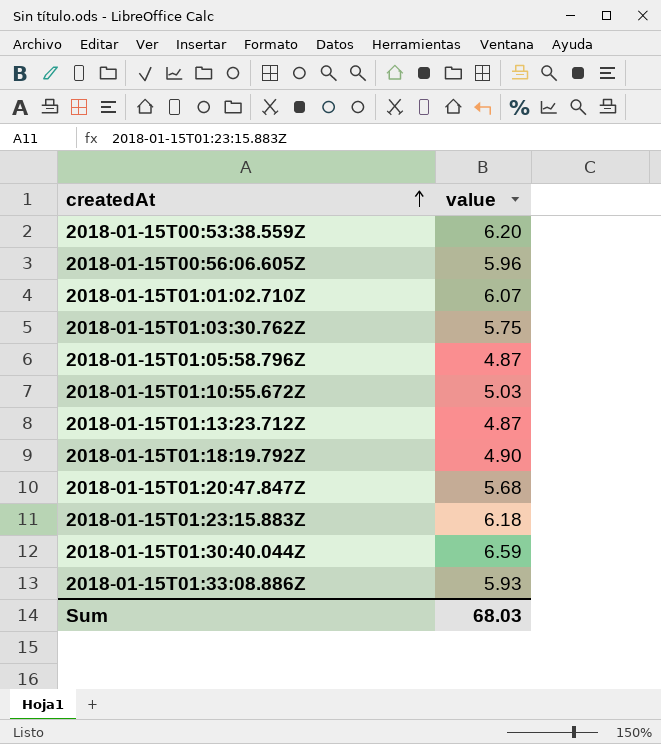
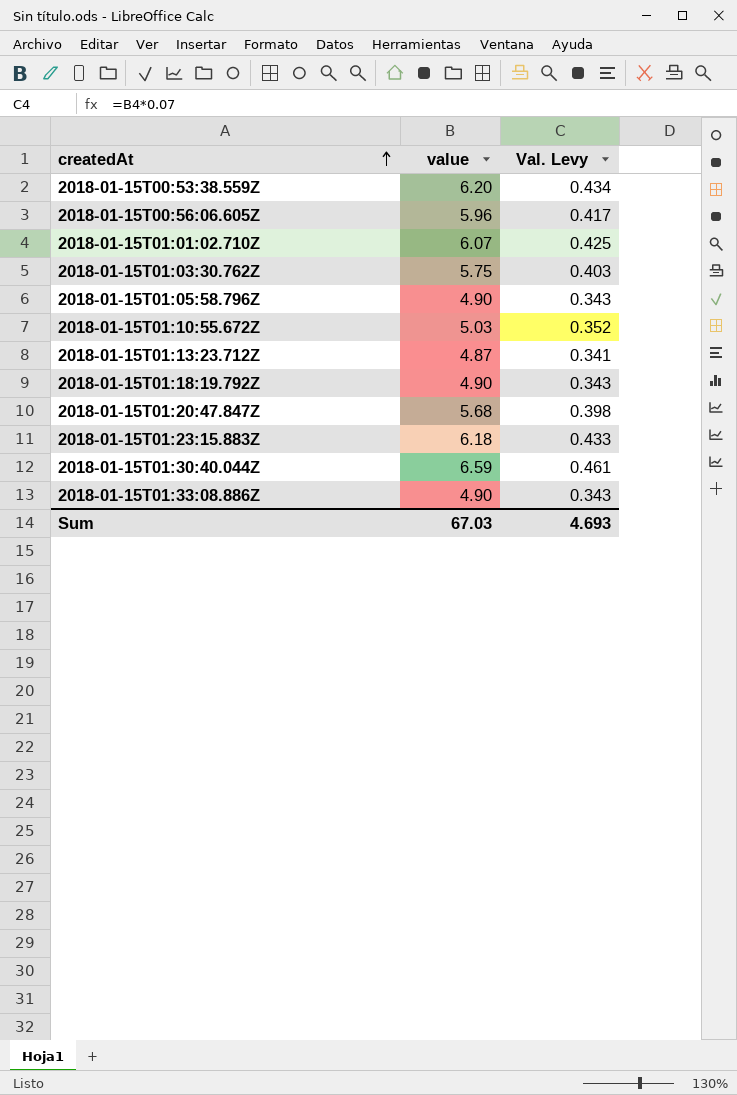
column Val. Levy | formula: none -> [value] * 0.07
2018-01-15T01:05:58.796Z | value: 4.87 -> 4.90
2018-01-15T01:33:08.886Z | value: 5.93 -> 4.90
Sum | value: 68.03 -> 67.03

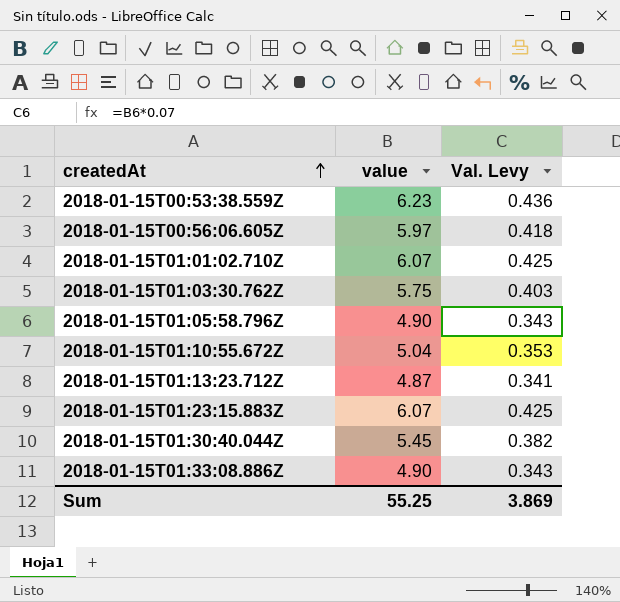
row 2018-01-15T01:18:19.792Z: 4.90 | 0.343 -> none
row 2018-01-15T01:20:47.847Z: 5.68 | 0.398 -> none
2018-01-15T00:53:38.559Z | value: 6.20 -> 6.23
2018-01-15T00:53:38.559Z | Val. Levy: 0.434 -> 0.436
2018-01-15T00:56:06.605Z | value: 5.96 -> 5.97
2018-01-15T00:56:06.605Z | Val. Levy: 0.417 -> 0.418
2018-01-15T01:10:55.672Z | value: 5.03 -> 5.04
2018-01-15T01:10:55.672Z | Val. Levy: 0.352 -> 0.353
2018-01-15T01:23:15.883Z | value: 6.18 -> 6.07
2018-01-15T01:23:15.883Z | Val. Levy: 0.433 -> 0.425
2018-01-15T01:30:40.044Z | value: 6.59 -> 5.45
2018-01-15T01:30:40.044Z | Val. Levy: 0.461 -> 0.382
Sum | value: 67.03 -> 55.25
Sum | Val. Levy: 4.693 -> 3.869

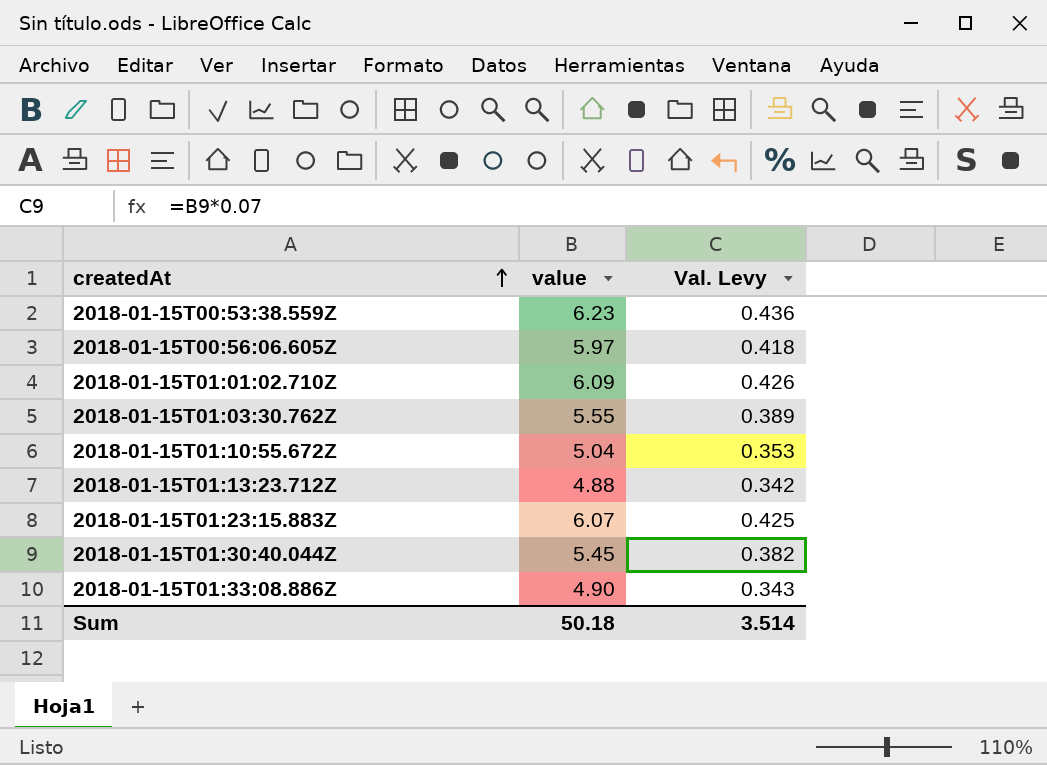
row 2018-01-15T01:05:58.796Z: 4.90 | 0.343 -> none
2018-01-15T01:01:02.710Z | value: 6.07 -> 6.09
2018-01-15T01:01:02.710Z | Val. Levy: 0.425 -> 0.426
2018-01-15T01:03:30.762Z | value: 5.75 -> 5.55
2018-01-15T01:03:30.762Z | Val. Levy: 0.403 -> 0.389
2018-01-15T01:13:23.712Z | value: 4.87 -> 4.88
2018-01-15T01:13:23.712Z | Val. Levy: 0.341 -> 0.342
Sum | value: 55.25 -> 50.18
Sum | Val. Levy: 3.869 -> 3.514

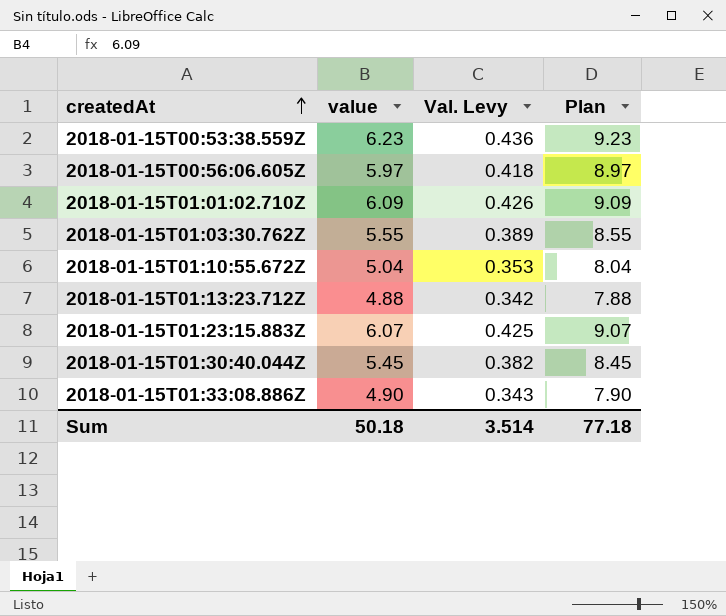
column Plan | formula: none -> [value] + 3

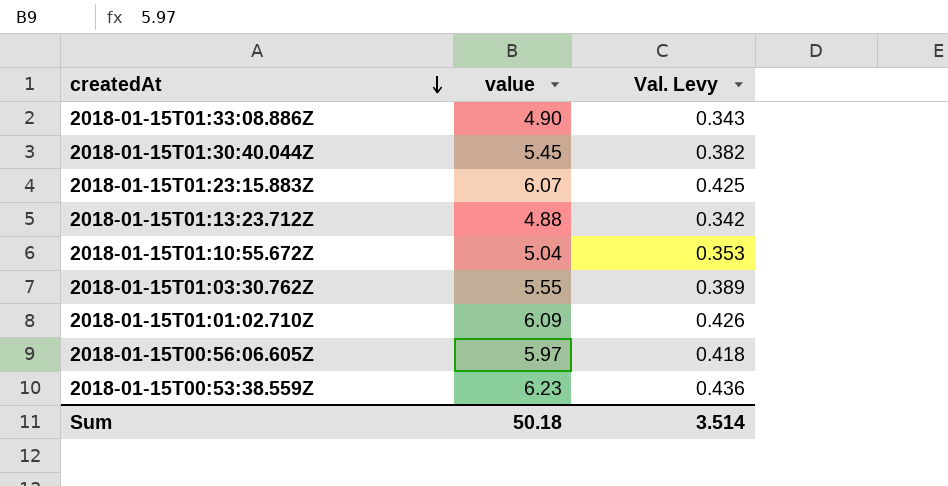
row order: createdAt ascending -> createdAt descending
column Plan | formula: [value] + 3 -> none

